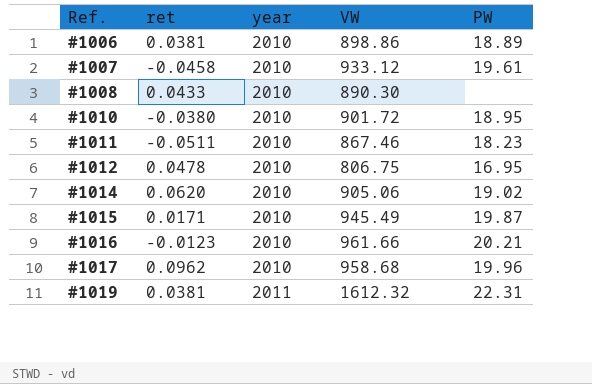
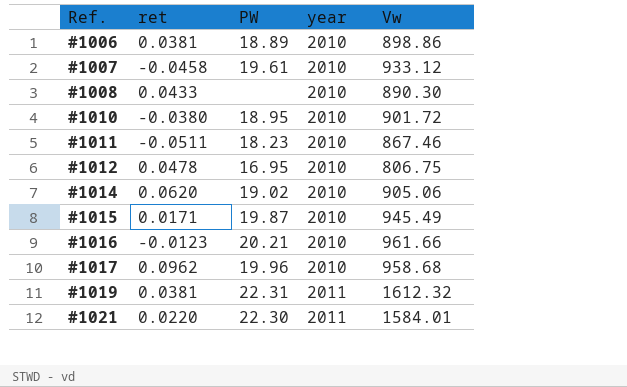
column PW | position: 5 -> 3
column name: VW -> Vw
row #1021: none -> 0.0220 | 22.30 | 2011 | 1584.01

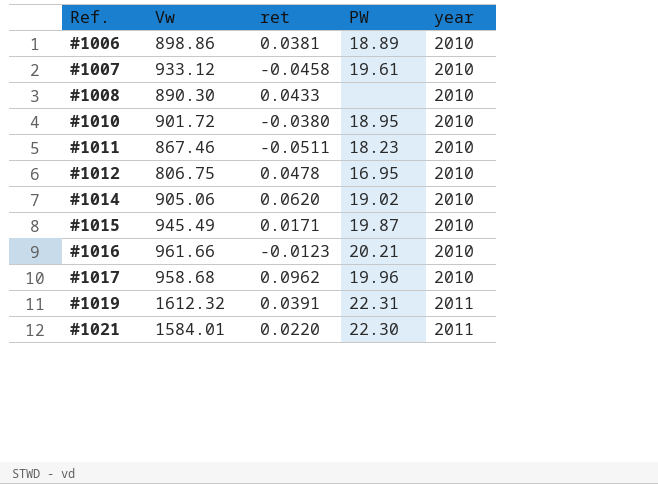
column Vw | position: 5 -> 2
#1019 | ret: 0.0381 -> 0.0391

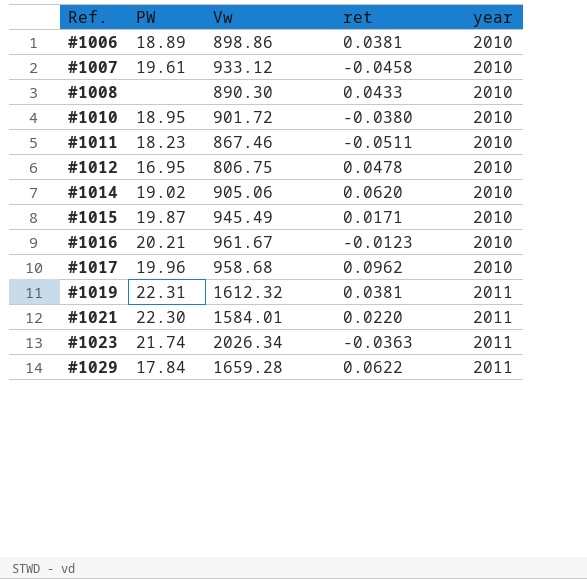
column PW | position: 4 -> 2
#1016 | Vw: 961.66 -> 961.67
#1019 | ret: 0.0391 -> 0.0381
row #1023: none -> 21.74 | 2026.34 | -0.0363 | 2011
row #1029: none -> 17.84 | 1659.28 | 0.0622 | 2011

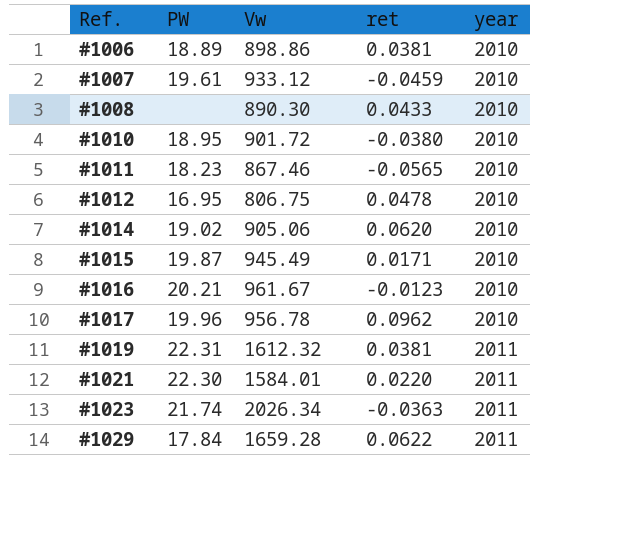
#1007 | ret: -0.0458 -> -0.0459
#1011 | ret: -0.0511 -> -0.0565
#1017 | Vw: 958.68 -> 956.78

